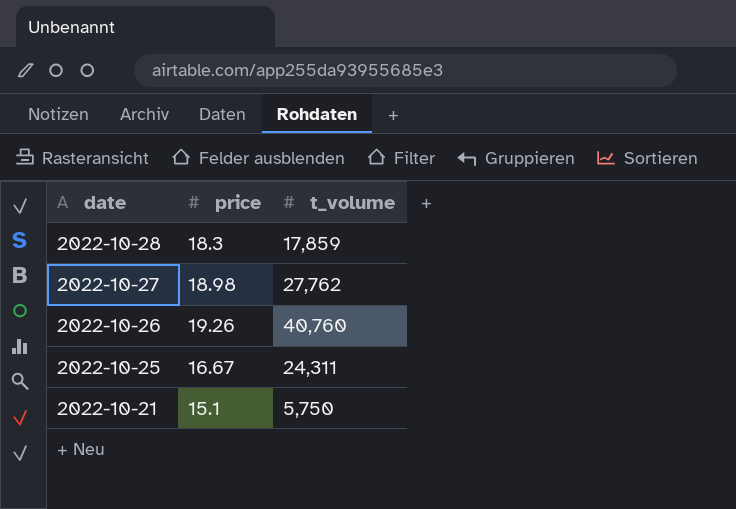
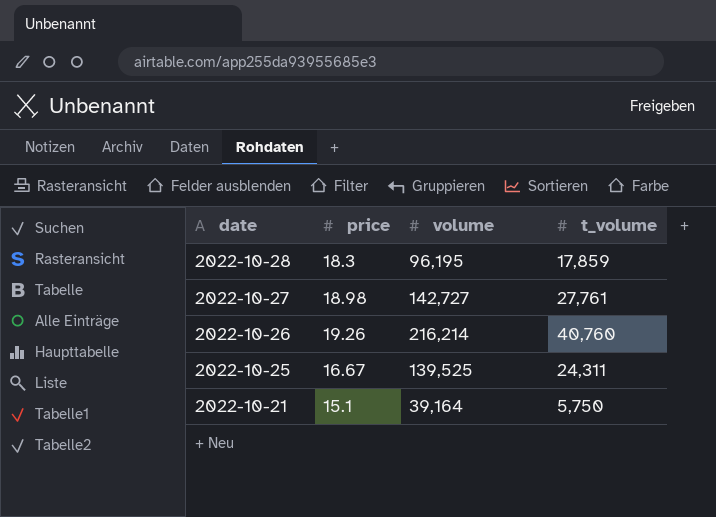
column volume | position: none -> 3
2022-10-27 | t_volume: 27,762 -> 27,761

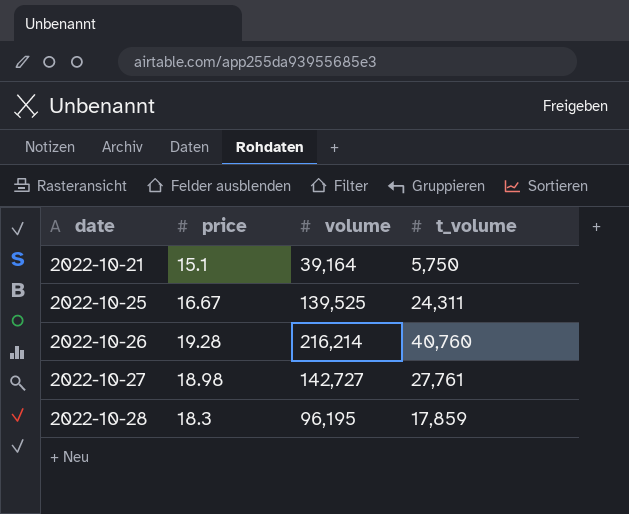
row order: date descending -> date ascending
2022-10-26 | price: 19.26 -> 19.28

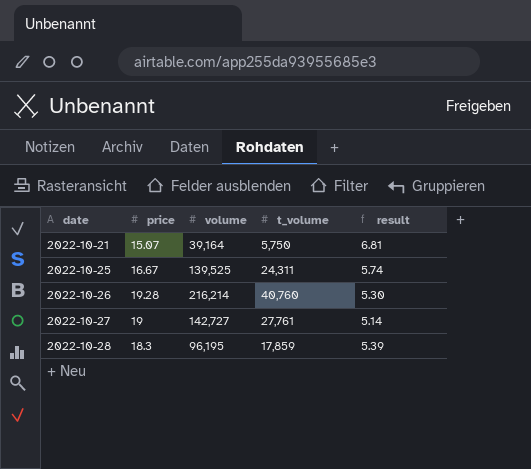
column result | formula: none -> [volume] / [t_volume]
2022-10-21 | price: 15.1 -> 15.07
2022-10-27 | price: 18.98 -> 19

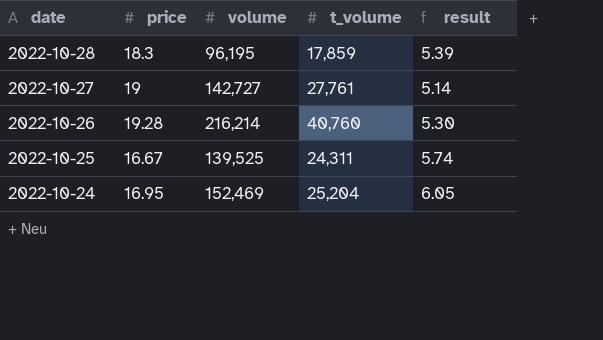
row order: date ascending -> date descending
row 2022-10-21: 15.07 | 39,164 | 5,750 | 6.81 -> none
row 2022-10-24: none -> 16.95 | 152,469 | 25,204 | 6.05

